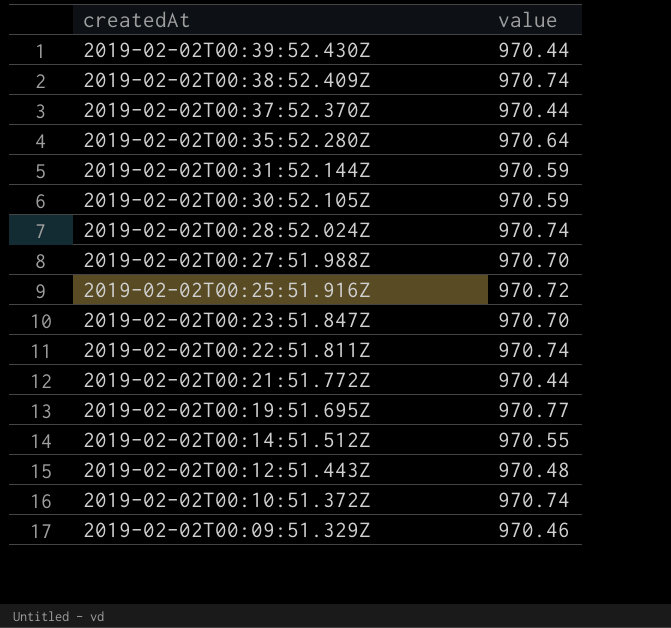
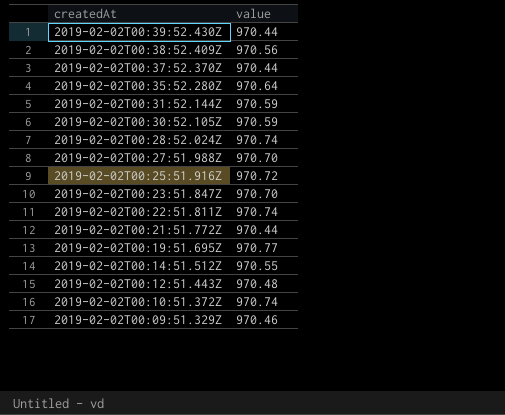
2019-02-02T00:38:52.409Z | value: 970.74 -> 970.56

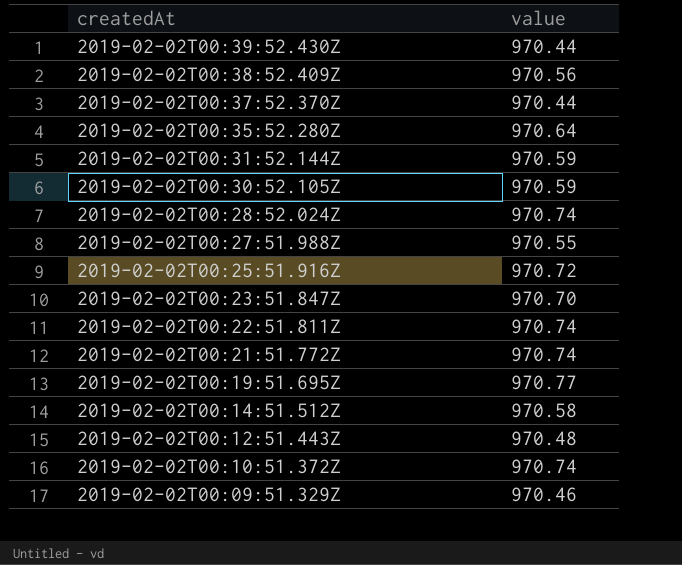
2019-02-02T00:27:51.988Z | value: 970.70 -> 970.55
2019-02-02T00:21:51.772Z | value: 970.44 -> 970.74
2019-02-02T00:14:51.512Z | value: 970.55 -> 970.58

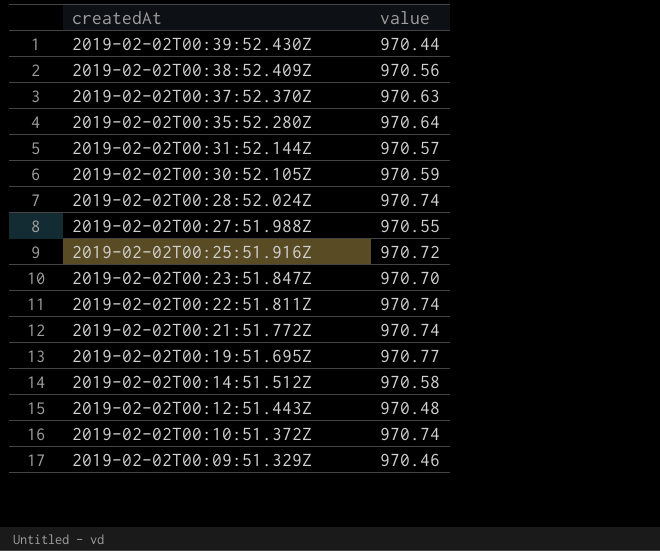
2019-02-02T00:37:52.370Z | value: 970.44 -> 970.63
2019-02-02T00:31:52.144Z | value: 970.59 -> 970.57

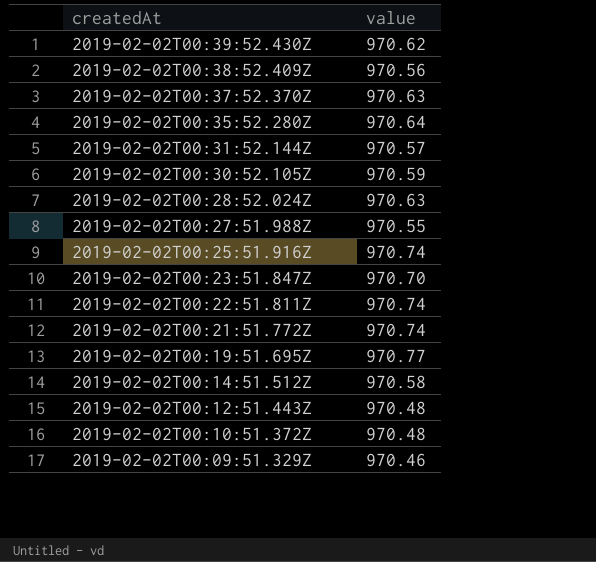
2019-02-02T00:39:52.430Z | value: 970.44 -> 970.62
2019-02-02T00:28:52.024Z | value: 970.74 -> 970.63
2019-02-02T00:25:51.916Z | value: 970.72 -> 970.74
2019-02-02T00:10:51.372Z | value: 970.74 -> 970.48

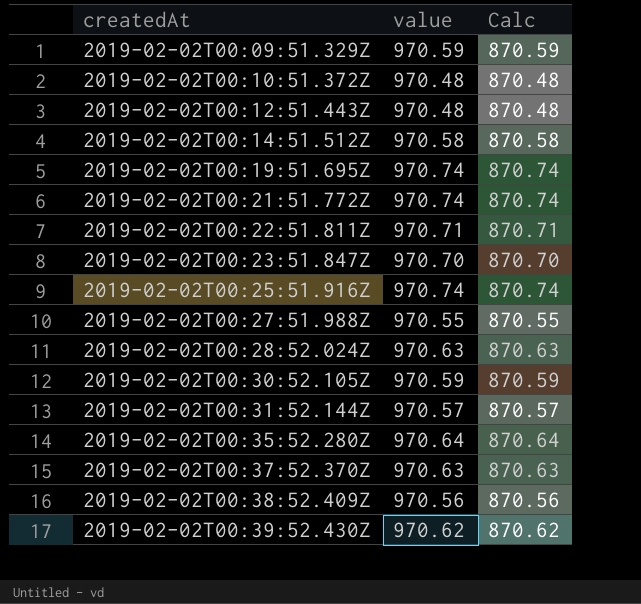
row order: createdAt descending -> createdAt ascending
column Calc | formula: none -> [value] - 100
2019-02-02T00:09:51.329Z | value: 970.46 -> 970.59
2019-02-02T00:19:51.695Z | value: 970.77 -> 970.74
2019-02-02T00:22:51.811Z | value: 970.74 -> 970.71

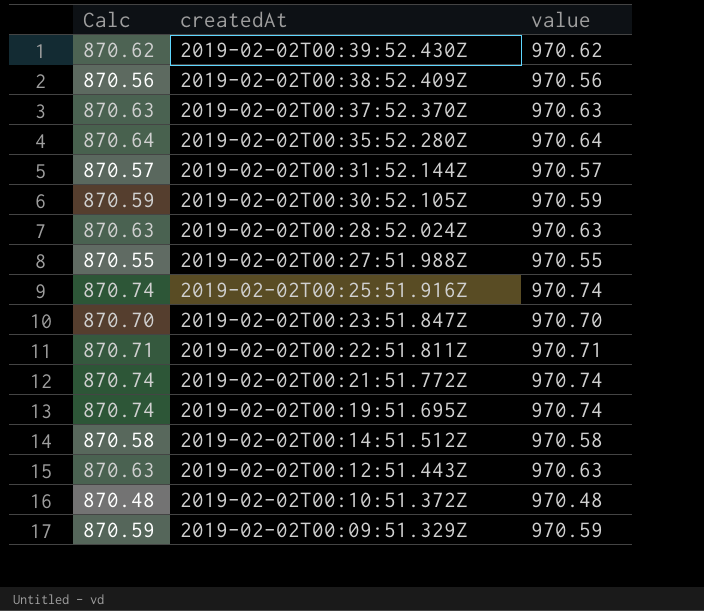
row order: createdAt ascending -> createdAt descending
column Calc | position: 3 -> 1
2019-02-02T00:12:51.443Z | Calc: 870.48 -> 870.63
2019-02-02T00:12:51.443Z | value: 970.48 -> 970.63

